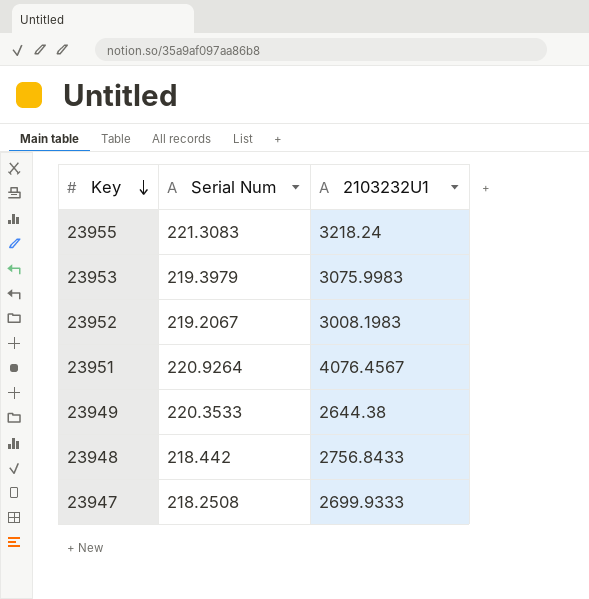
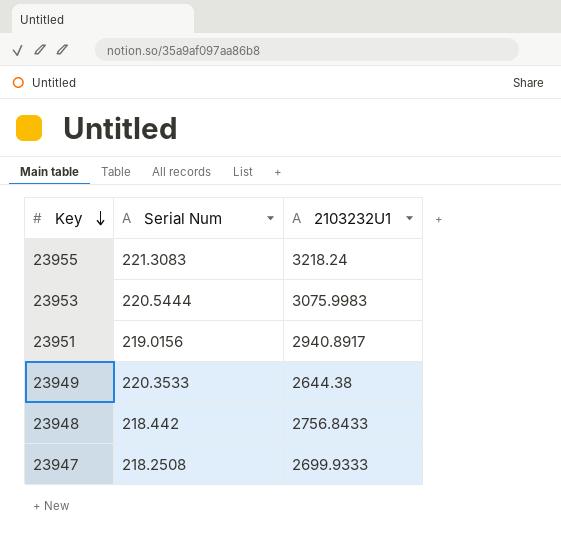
row 23952: 219.2067 | 3008.1983 -> none
23953 | Serial Num: 219.3979 -> 220.5444
23951 | Serial Num: 220.9264 -> 219.0156
23951 | 2103232U1: 4076.4567 -> 2940.8917

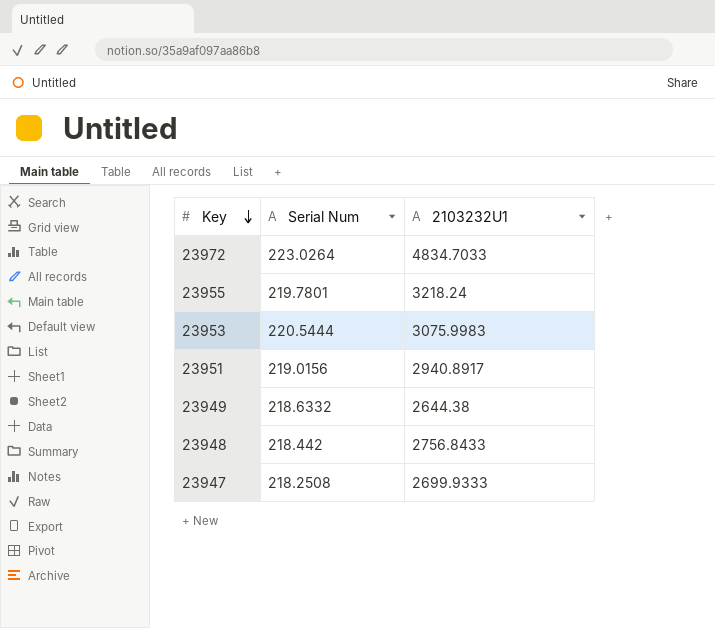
row 23972: none -> 223.0264 | 4834.7033
23955 | Serial Num: 221.3083 -> 219.7801
23949 | Serial Num: 220.3533 -> 218.6332

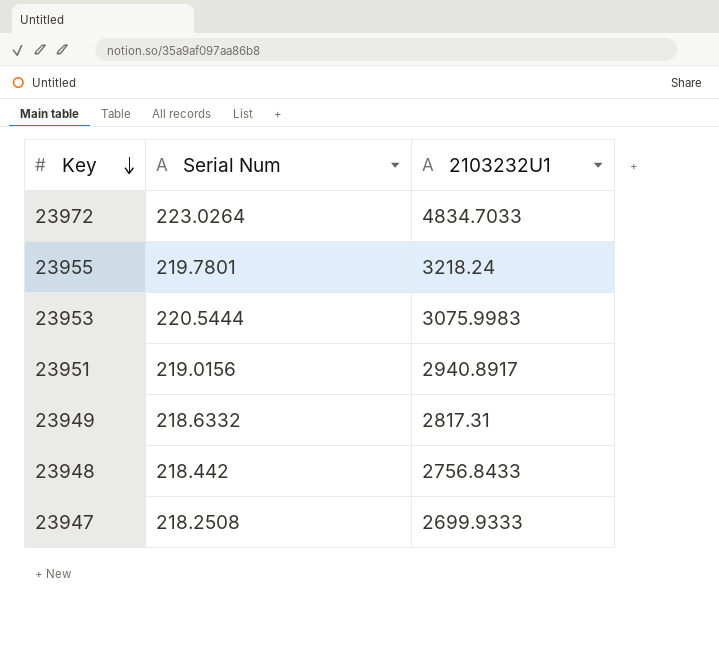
23949 | 2103232U1: 2644.38 -> 2817.31

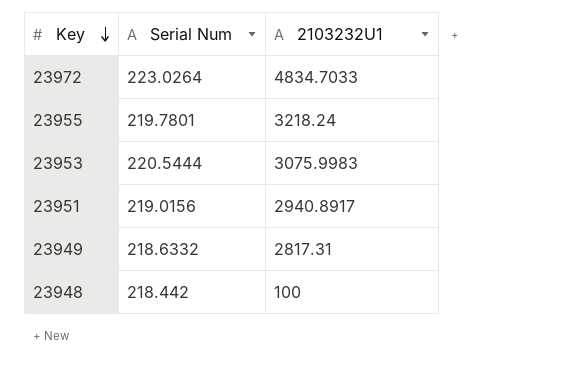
row 23947: 218.2508 | 2699.9333 -> none
23948 | 2103232U1: 2756.8433 -> 100

